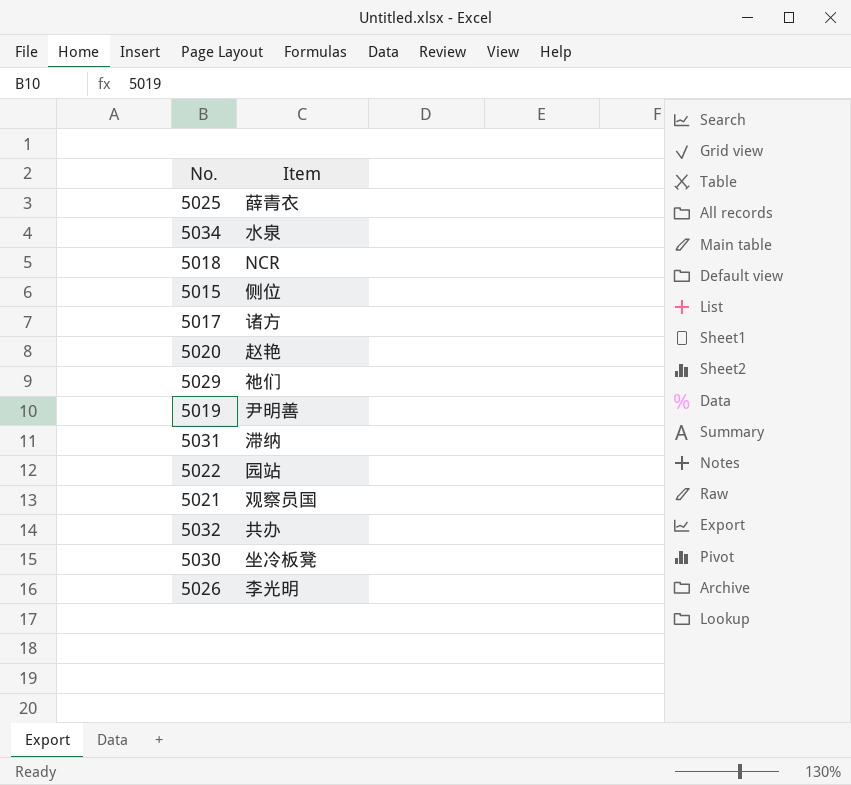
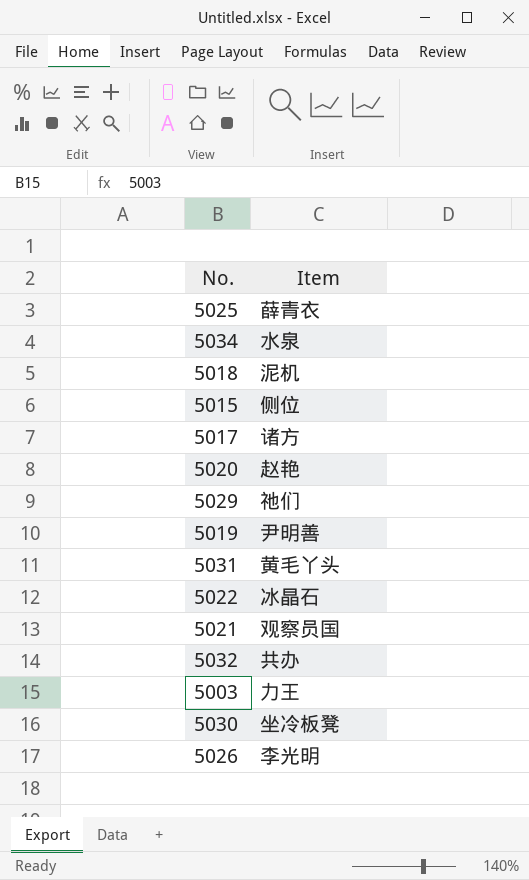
5018 | Item: NCR -> 泥机
5031 | Item: 滞纳 -> 黄毛丫头
5022 | Item: 园站 -> 冰晶石
row 5003: none -> 力王

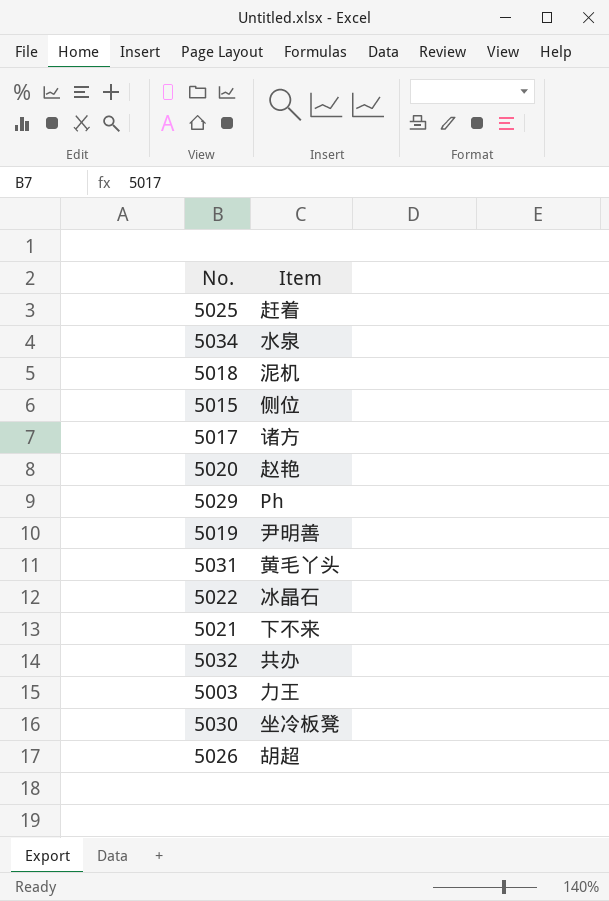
5025 | Item: 薛青衣 -> 赶着
5029 | Item: 祂们 -> Ph
5021 | Item: 观察员国 -> 下不来
5026 | Item: 李光明 -> 胡超

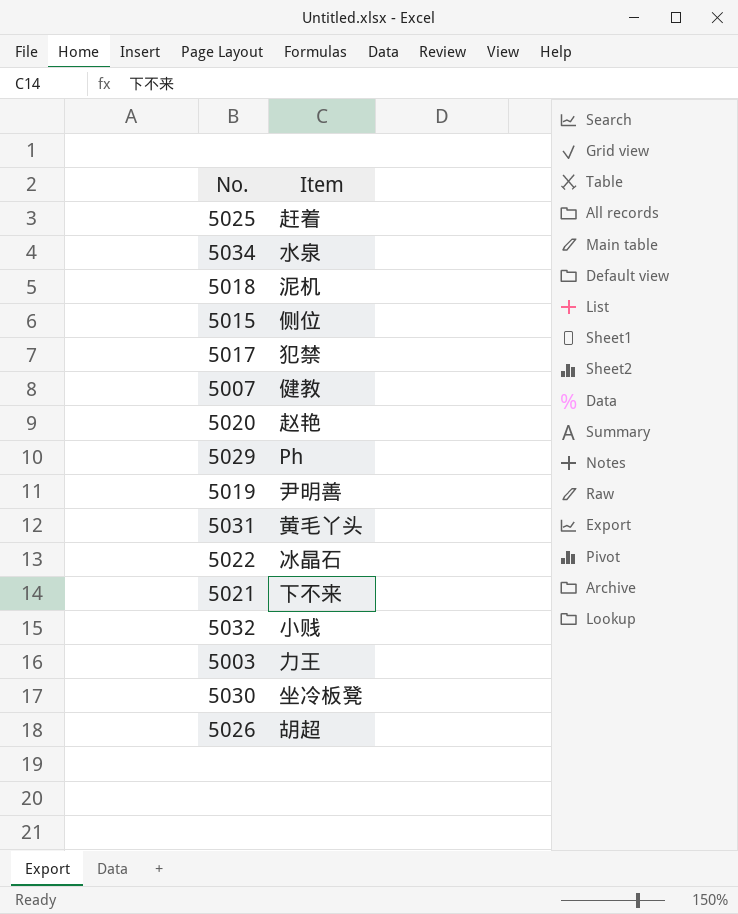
5017 | Item: 诸方 -> 犯禁
row 5007: none -> 健教
5032 | Item: 共办 -> 小贱

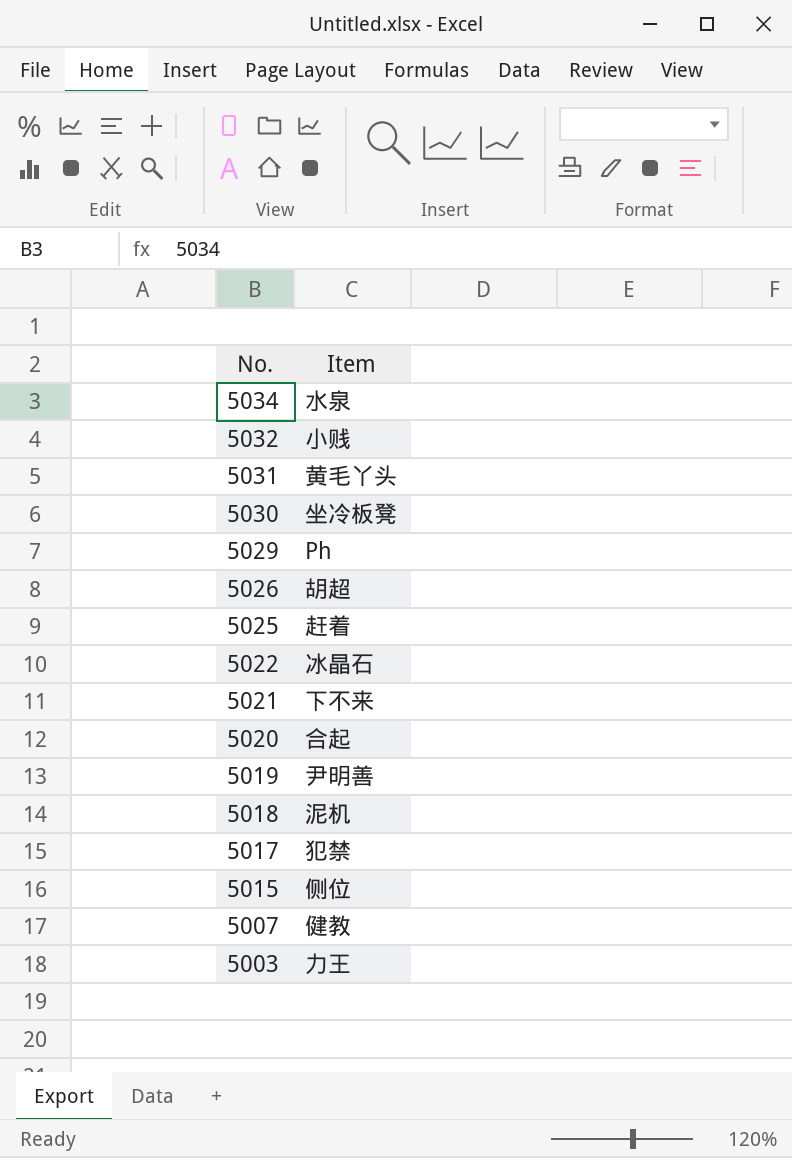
row order: none -> No. descending
5020 | Item: 赵艳 -> 合起

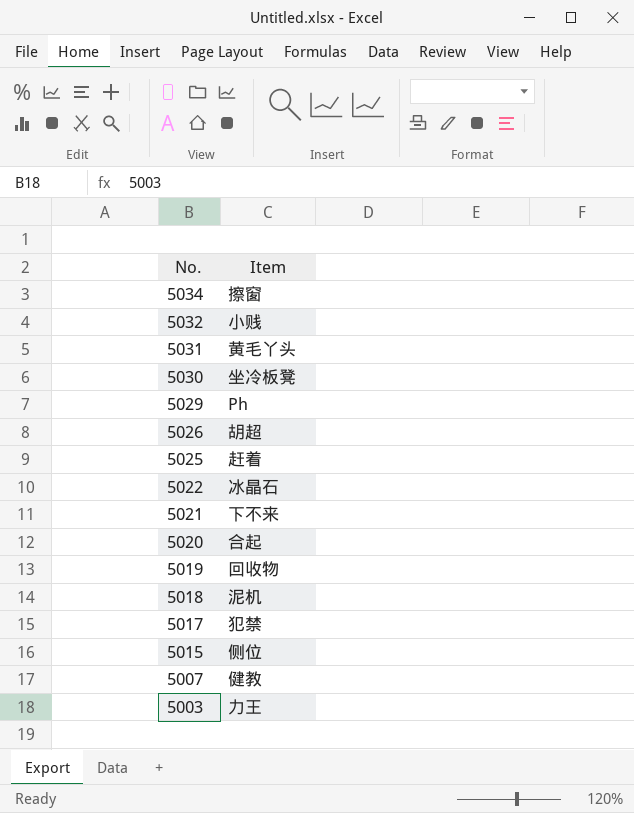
5034 | Item: 水泉 -> 擦窗
5019 | Item: 尹明善 -> 回收物

